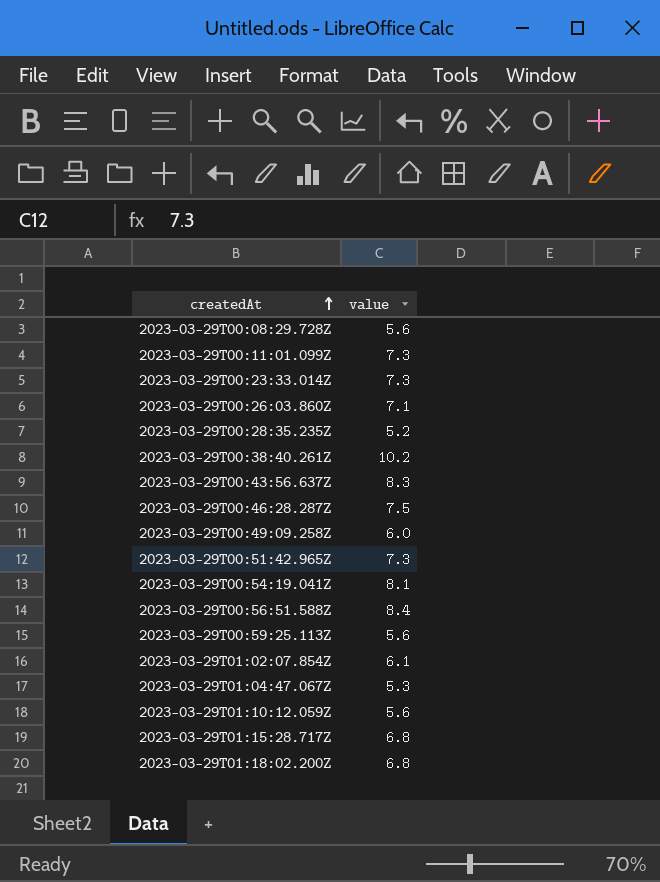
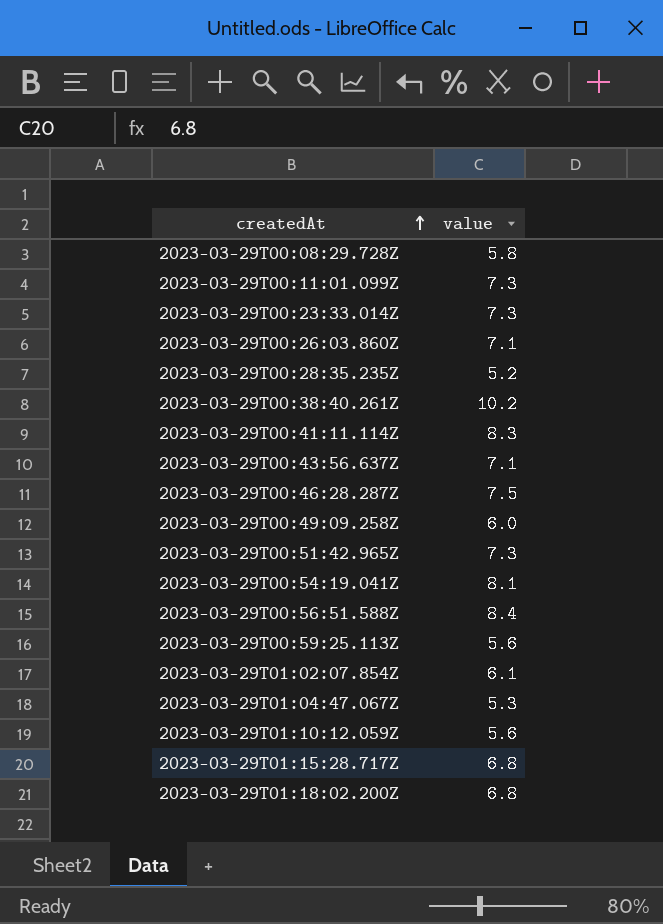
2023-03-29T00:08:29.728Z | value: 5.6 -> 5.8
row 2023-03-29T00:41:11.114Z: none -> 8.3
2023-03-29T00:43:56.637Z | value: 8.3 -> 7.1

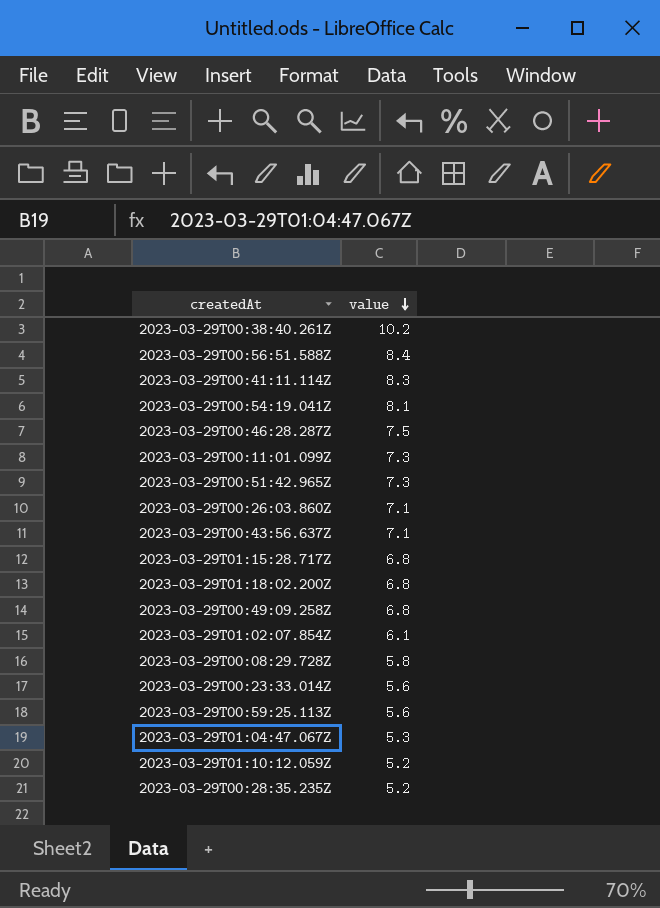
row order: createdAt ascending -> value descending
2023-03-29T00:49:09.258Z | value: 6.0 -> 6.8
2023-03-29T00:23:33.014Z | value: 7.3 -> 5.6
2023-03-29T01:10:12.059Z | value: 5.6 -> 5.2

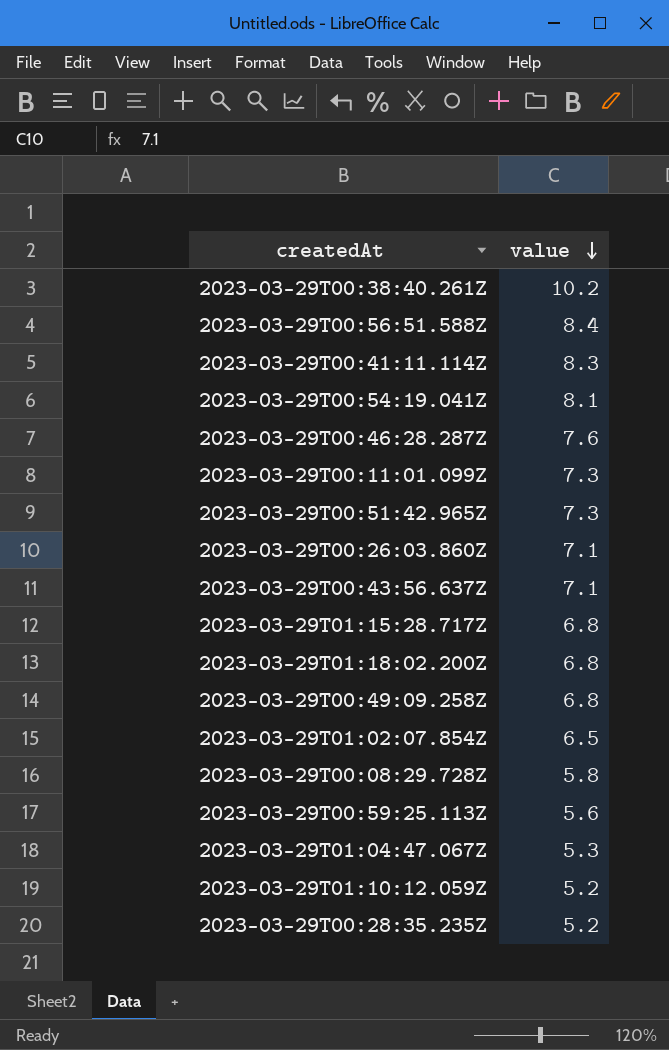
row 2023-03-29T00:23:33.014Z: 5.6 -> none
2023-03-29T00:46:28.287Z | value: 7.5 -> 7.6
2023-03-29T01:02:07.854Z | value: 6.1 -> 6.5

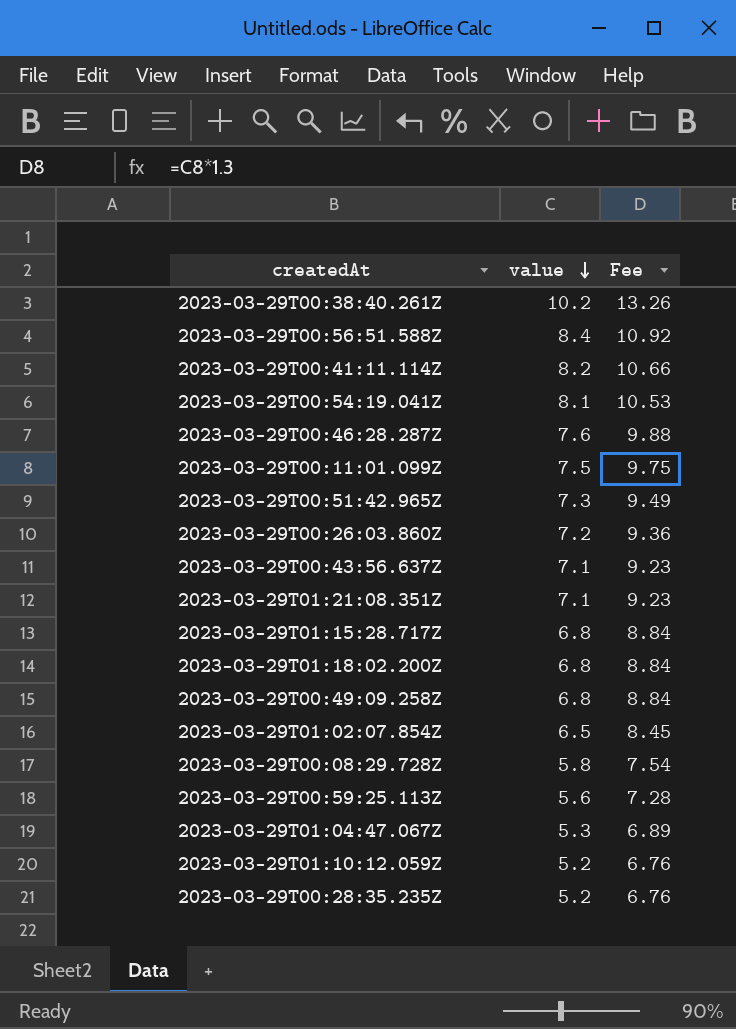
column Fee | formula: none -> [value] * 1.3
2023-03-29T00:41:11.114Z | value: 8.3 -> 8.2
2023-03-29T00:11:01.099Z | value: 7.3 -> 7.5
2023-03-29T00:26:03.860Z | value: 7.1 -> 7.2
row 2023-03-29T01:21:08.351Z: none -> 7.1 | 9.23

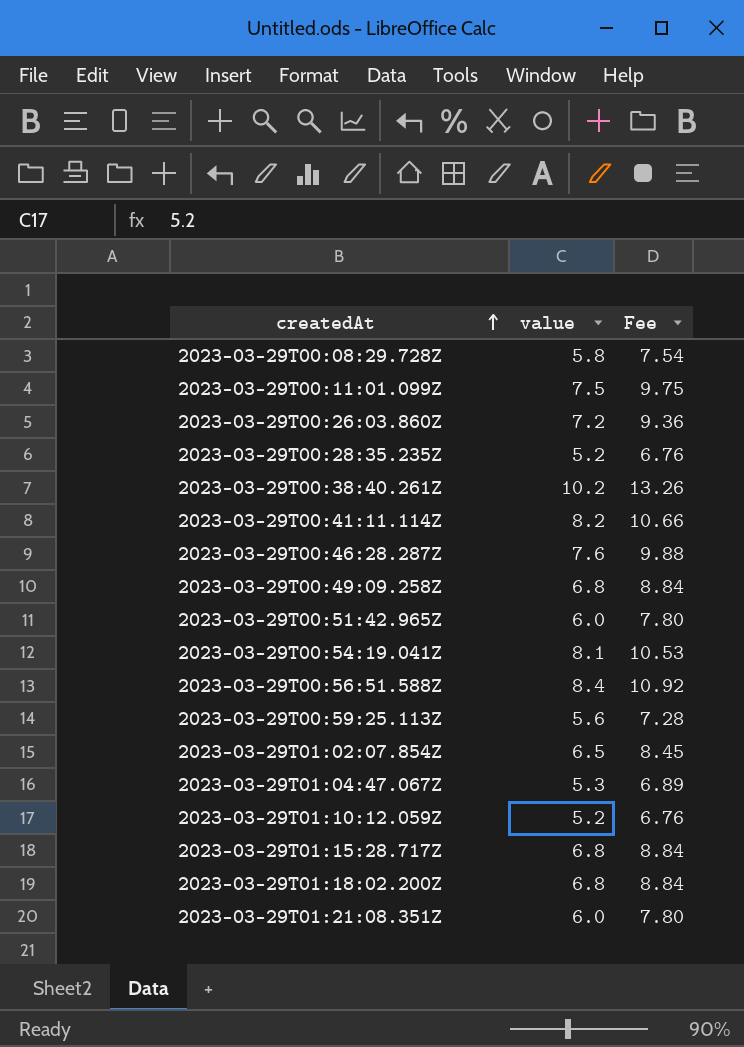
row order: value descending -> createdAt ascending
row 2023-03-29T00:43:56.637Z: 7.1 | 9.23 -> none
2023-03-29T00:51:42.965Z | value: 7.3 -> 6.0
2023-03-29T00:51:42.965Z | Fee: 9.49 -> 7.80
2023-03-29T01:21:08.351Z | value: 7.1 -> 6.0
2023-03-29T01:21:08.351Z | Fee: 9.23 -> 7.80

